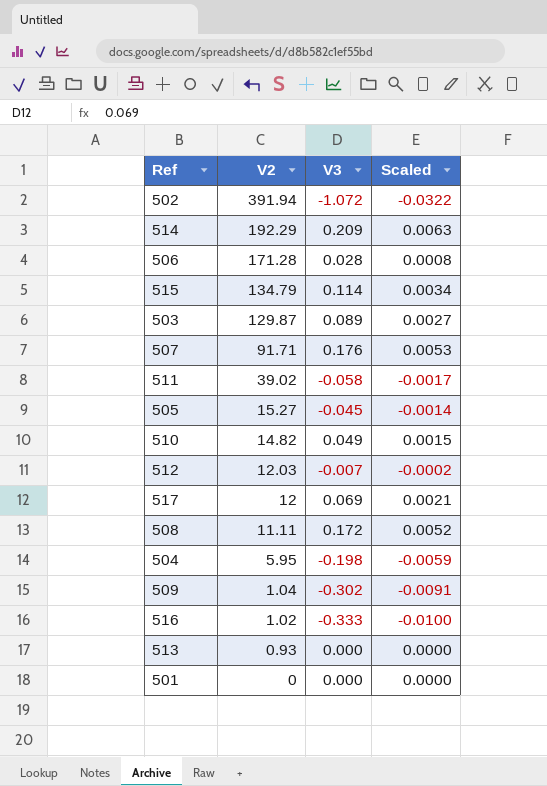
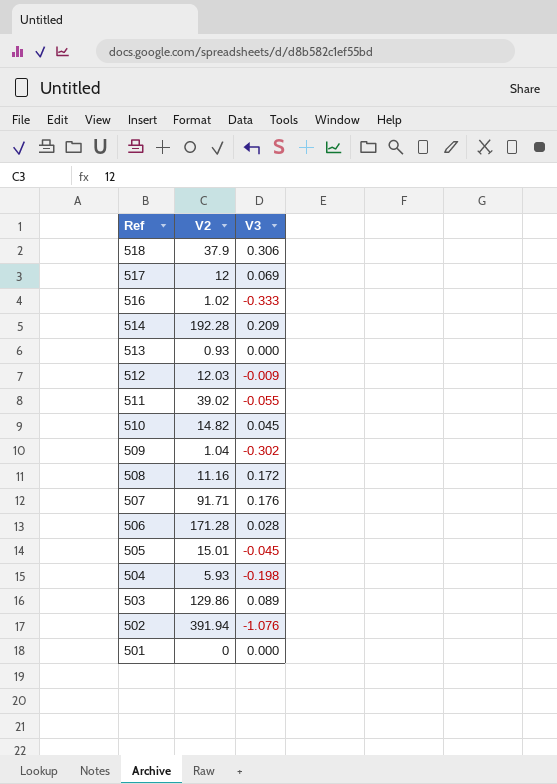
row order: V2 descending -> Ref descending
column Scaled | formula: [V3] * 0.03 -> none
row 515: 134.79 | 0.114 | 0.0034 -> none
row 518: none -> 37.9 | 0.306
514 | V2: 192.29 -> 192.28
512 | V3: -0.007 -> -0.009
511 | V3: -0.058 -> -0.055
510 | V3: 0.049 -> 0.045
508 | V2: 11.11 -> 11.16
505 | V2: 15.27 -> 15.01
504 | V2: 5.95 -> 5.93
503 | V2: 129.87 -> 129.86
502 | V3: -1.072 -> -1.076

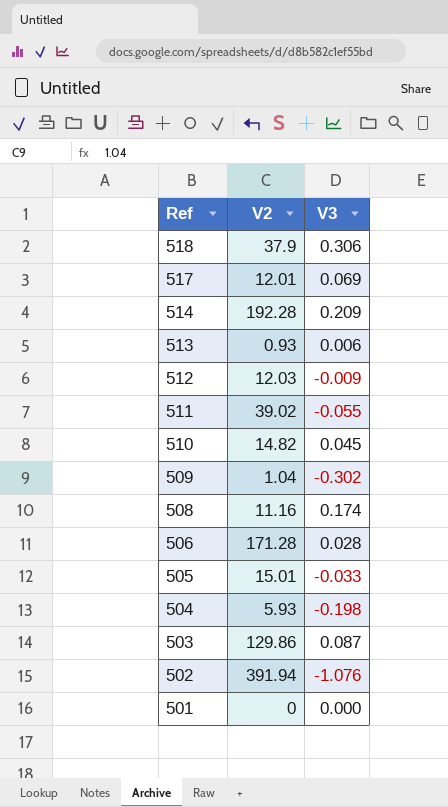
row 516: 1.02 | -0.333 -> none
row 507: 91.71 | 0.176 -> none
517 | V2: 12 -> 12.01
513 | V3: 0.000 -> 0.006
508 | V3: 0.172 -> 0.174
505 | V3: -0.045 -> -0.033
503 | V3: 0.089 -> 0.087

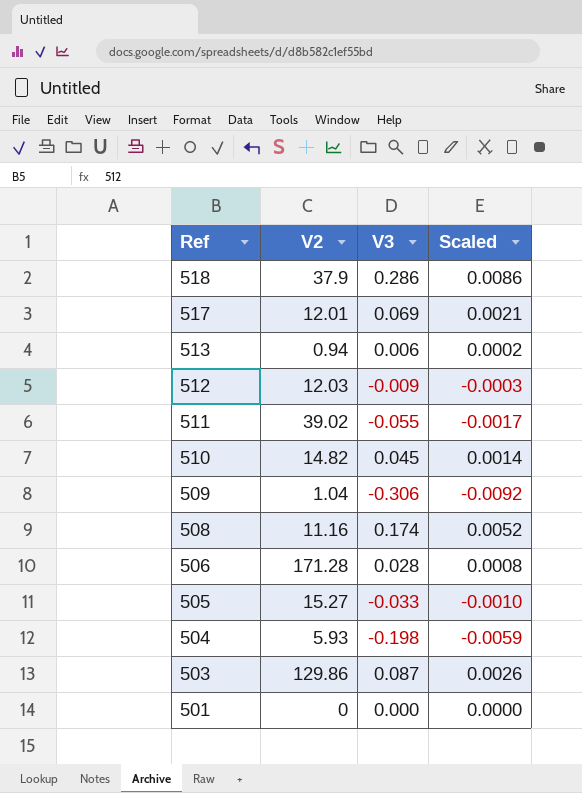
column Scaled | formula: none -> [V3] * 0.03
row 514: 192.28 | 0.209 -> none
row 502: 391.94 | -1.076 -> none
518 | V3: 0.306 -> 0.286
513 | V2: 0.93 -> 0.94
509 | V3: -0.302 -> -0.306
505 | V2: 15.01 -> 15.27

